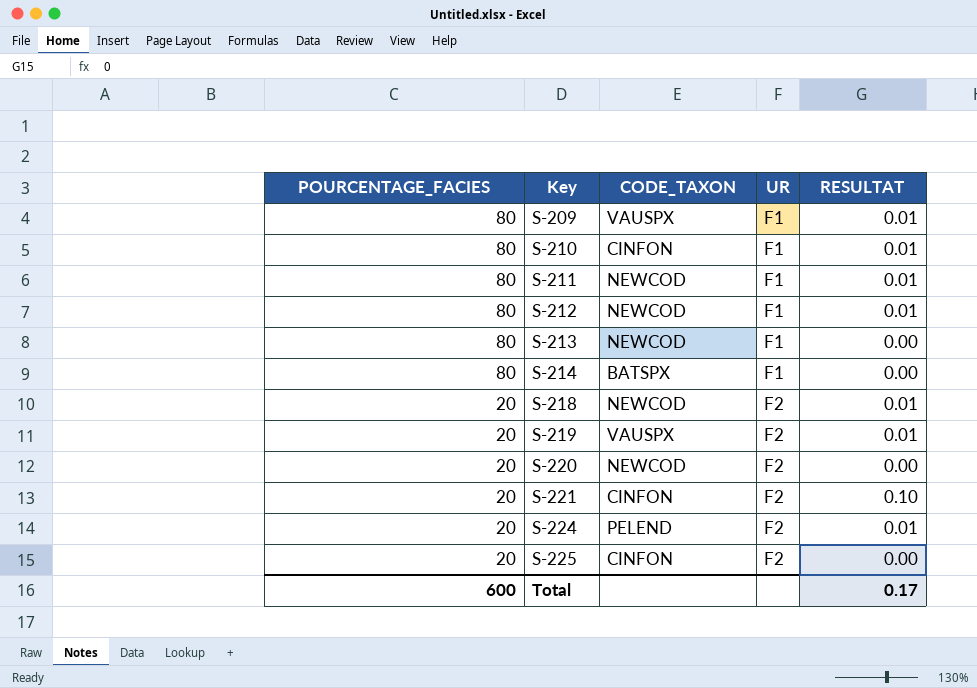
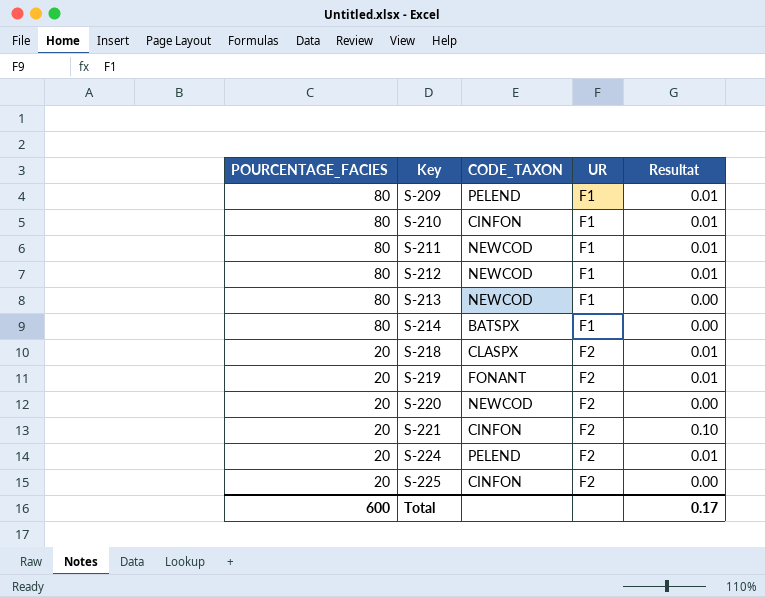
column name: RESULTAT -> Resultat
S-209 | CODE_TAXON: VAUSPX -> PELEND
S-218 | CODE_TAXON: NEWCOD -> CLASPX
S-219 | CODE_TAXON: VAUSPX -> FONANT

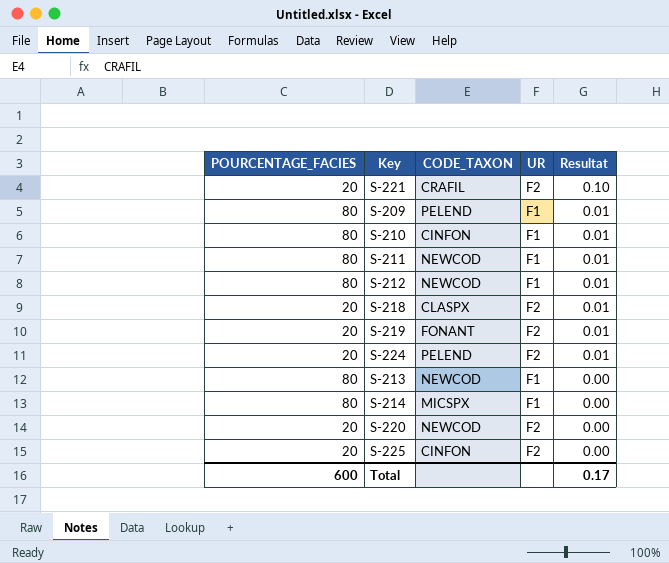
row order: POURCENTAGE_FACIES descending -> Resultat descending
S-221 | CODE_TAXON: CINFON -> CRAFIL
S-214 | CODE_TAXON: BATSPX -> MICSPX

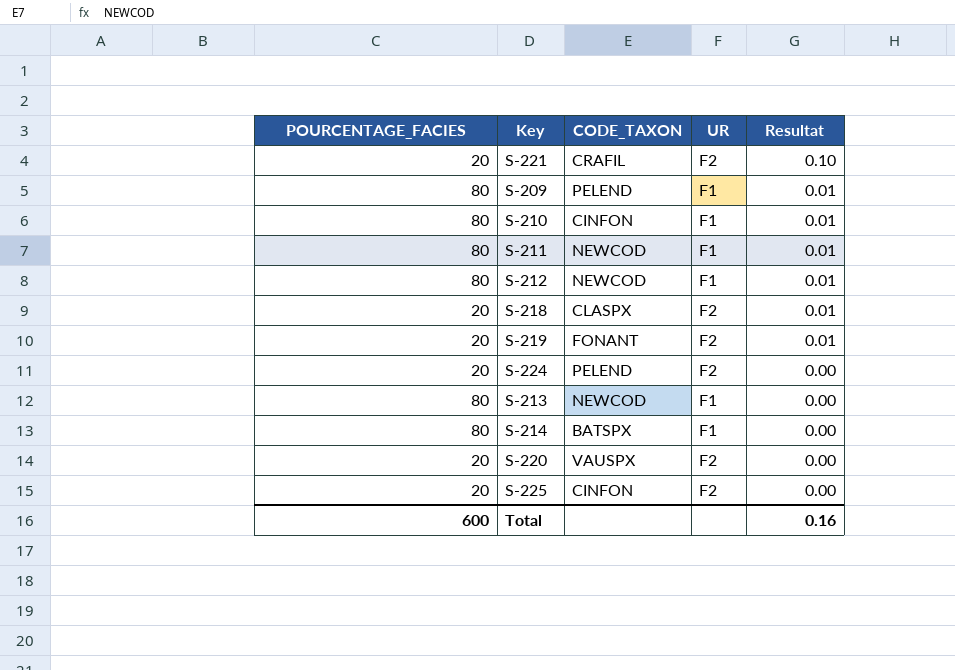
S-224 | Resultat: 0.01 -> 0.00
S-214 | CODE_TAXON: MICSPX -> BATSPX
S-220 | CODE_TAXON: NEWCOD -> VAUSPX
Total | Resultat: 0.17 -> 0.16

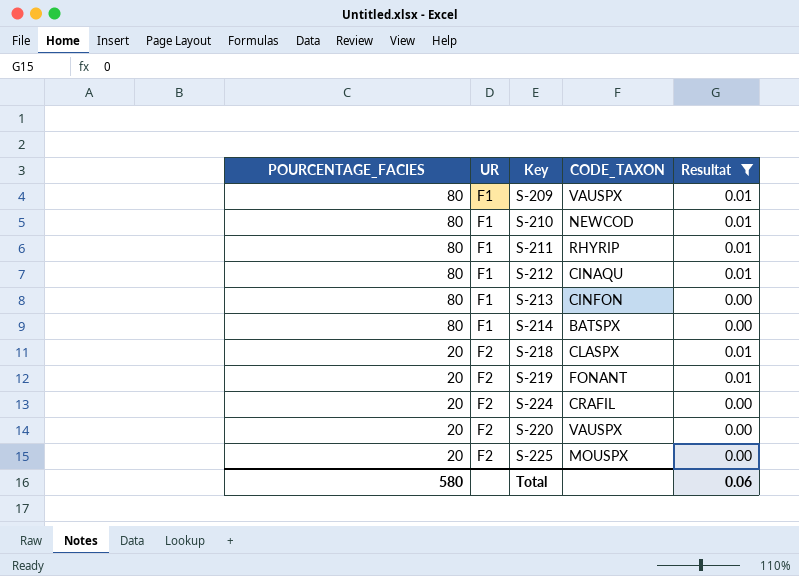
filter: none -> Resultat != 0.10
row order: Resultat descending -> POURCENTAGE_FACIES descending
column UR | position: 4 -> 2
S-209 | CODE_TAXON: PELEND -> VAUSPX
S-210 | CODE_TAXON: CINFON -> NEWCOD
S-211 | CODE_TAXON: NEWCOD -> RHYRIP
S-212 | CODE_TAXON: NEWCOD -> CINAQU
S-213 | CODE_TAXON: NEWCOD -> CINFON
S-224 | CODE_TAXON: PELEND -> CRAFIL
S-225 | CODE_TAXON: CINFON -> MOUSPX
Total | POURCENTAGE_FACIES: 600 -> 580
Total | Resultat: 0.16 -> 0.06

